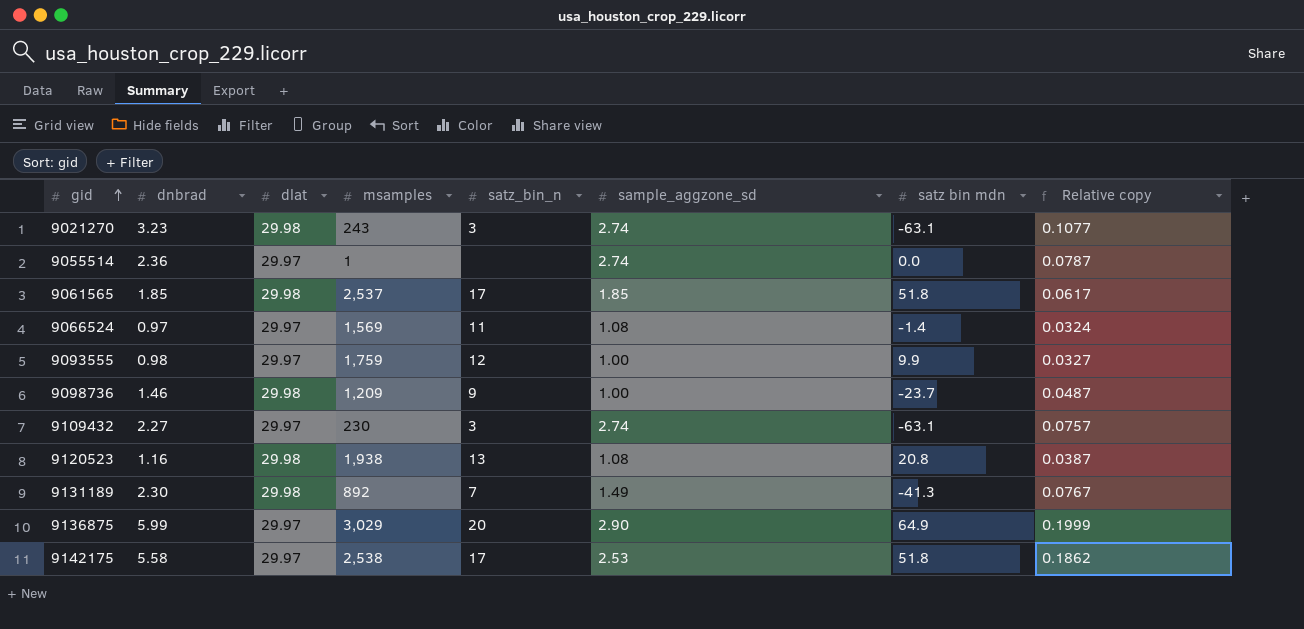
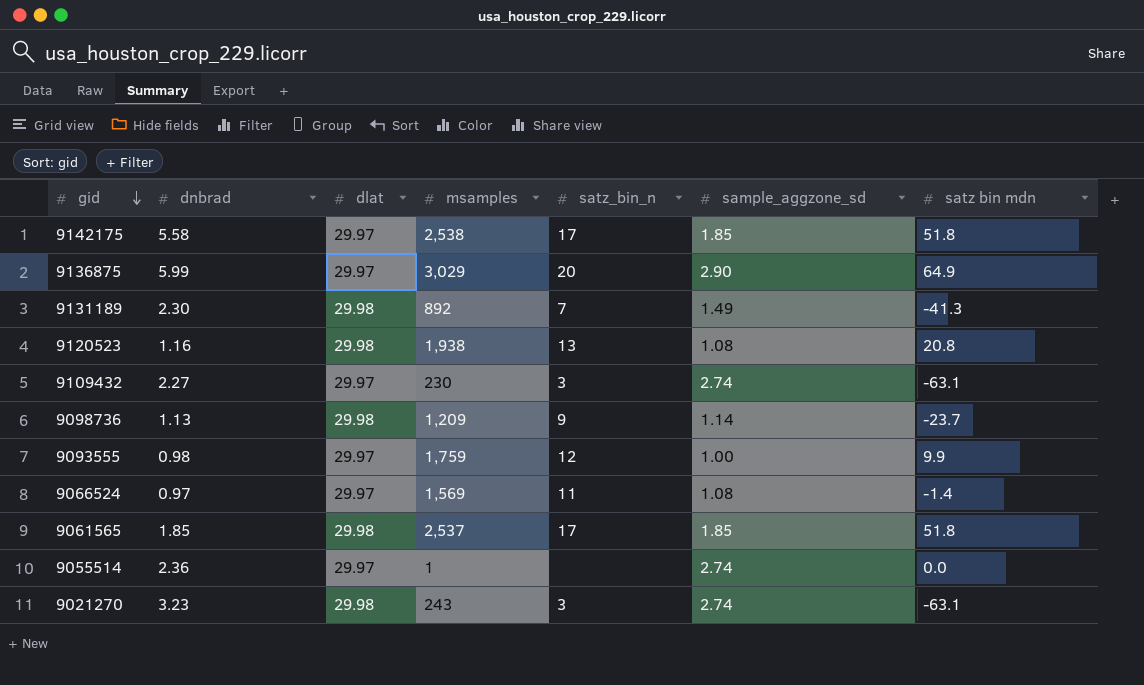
row order: gid ascending -> gid descending
column Relative copy | formula: [dnbrad] / [dlat] -> none
9142175 | sample_aggzone_sd: 2.53 -> 1.85
9098736 | dnbrad: 1.46 -> 1.13
9098736 | sample_aggzone_sd: 1.00 -> 1.14

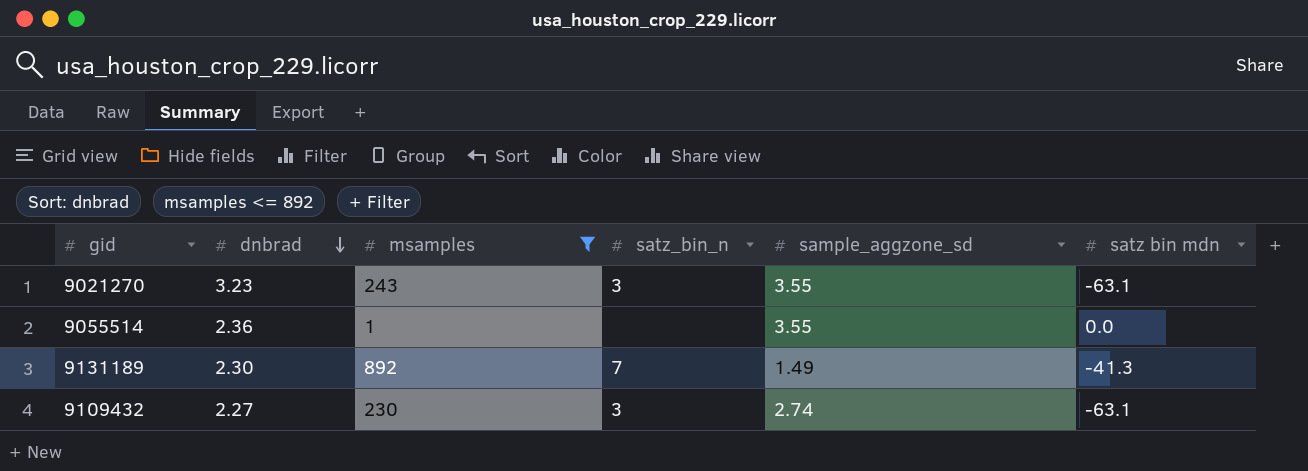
filter: none -> msamples <= 892
row order: gid descending -> dnbrad descending
column dlat | position: 3 -> none
9021270 | sample_aggzone_sd: 2.74 -> 3.55
9055514 | sample_aggzone_sd: 2.74 -> 3.55

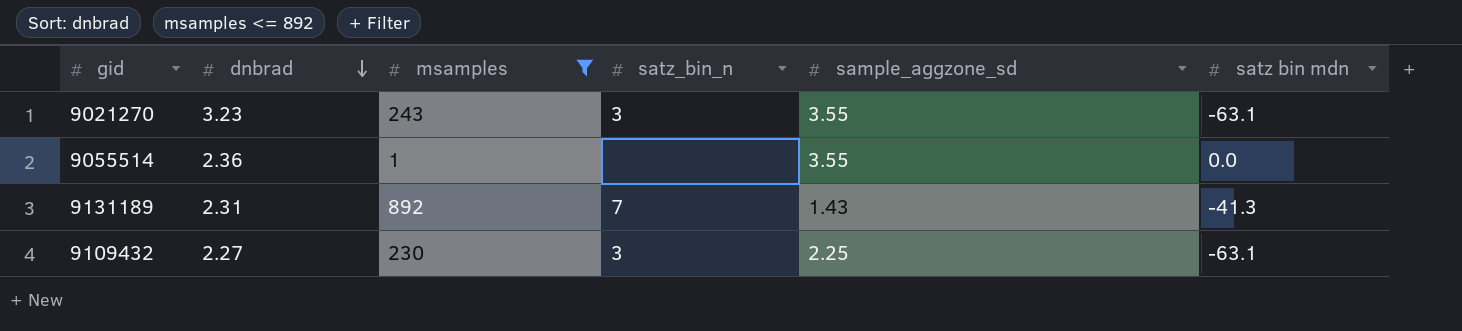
9131189 | dnbrad: 2.30 -> 2.31
9131189 | sample_aggzone_sd: 1.49 -> 1.43
9109432 | sample_aggzone_sd: 2.74 -> 2.25

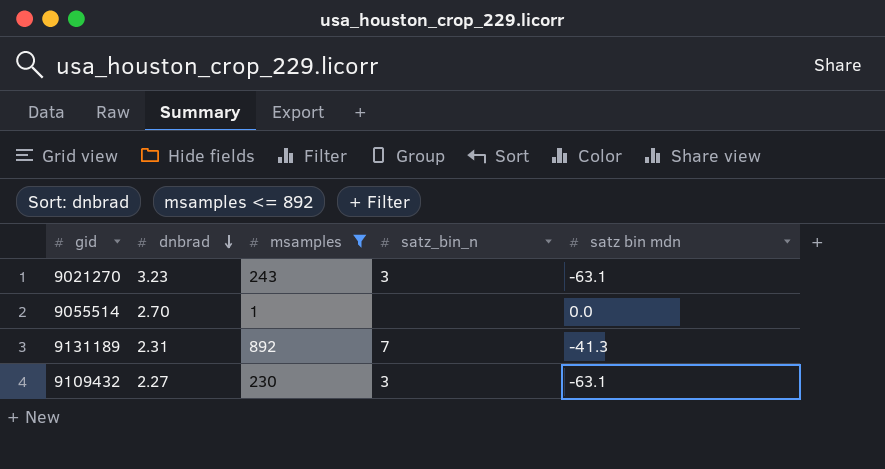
column sample_aggzone_sd | position: 5 -> none
9055514 | dnbrad: 2.36 -> 2.70

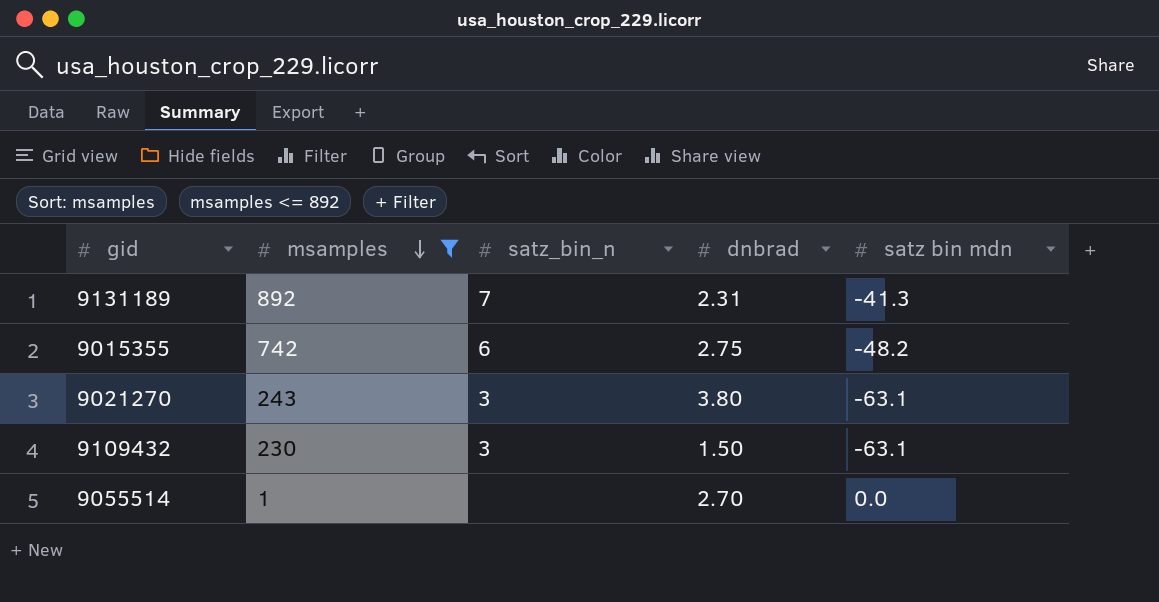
row order: dnbrad descending -> msamples descending
column dnbrad | position: 2 -> 4
row 9015355: none -> 742 | 6 | 2.75 | -48.2
9021270 | dnbrad: 3.23 -> 3.80
9109432 | dnbrad: 2.27 -> 1.50

